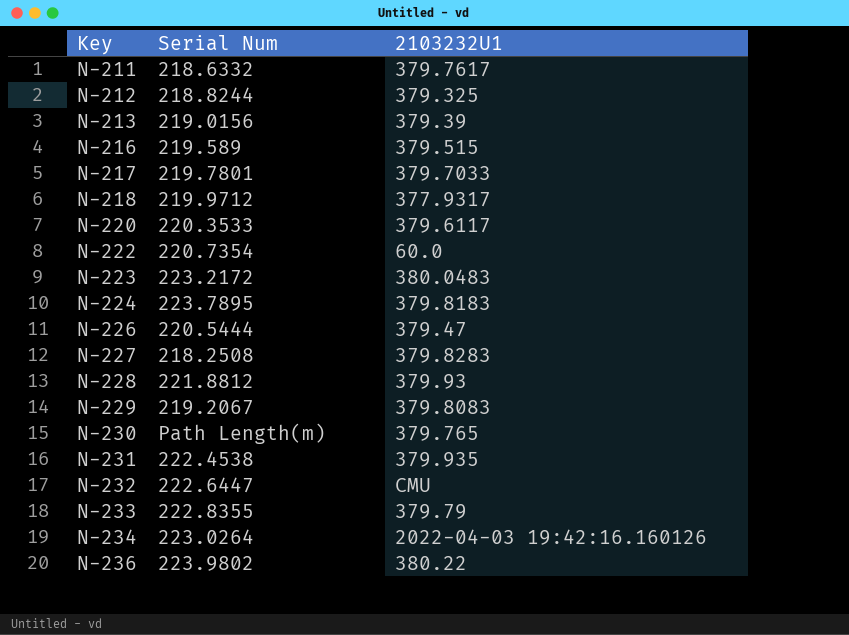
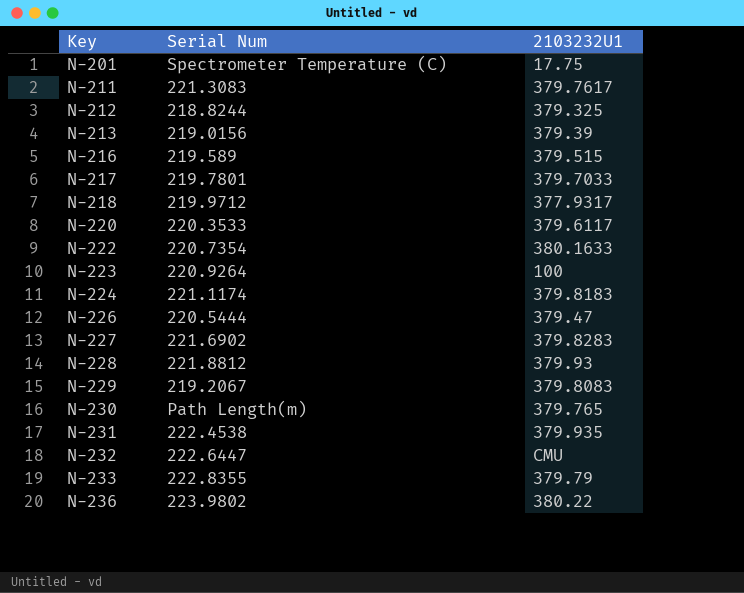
row N-234: 223.0264 | 2022-04-03 19:42:16.160126 -> none
row N-201: none -> Spectrometer Temperature (C) | 17.75
N-211 | Serial Num: 218.6332 -> 221.3083
N-222 | 2103232U1: 60.0 -> 380.1633
N-223 | Serial Num: 223.2172 -> 220.9264
N-223 | 2103232U1: 380.0483 -> 100
N-224 | Serial Num: 223.7895 -> 221.1174
N-227 | Serial Num: 218.2508 -> 221.6902

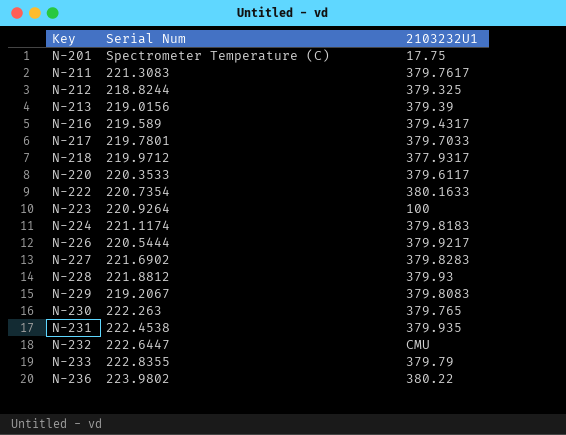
N-216 | 2103232U1: 379.515 -> 379.4317
N-226 | 2103232U1: 379.47 -> 379.9217
N-230 | Serial Num: Path Length(m) -> 222.263

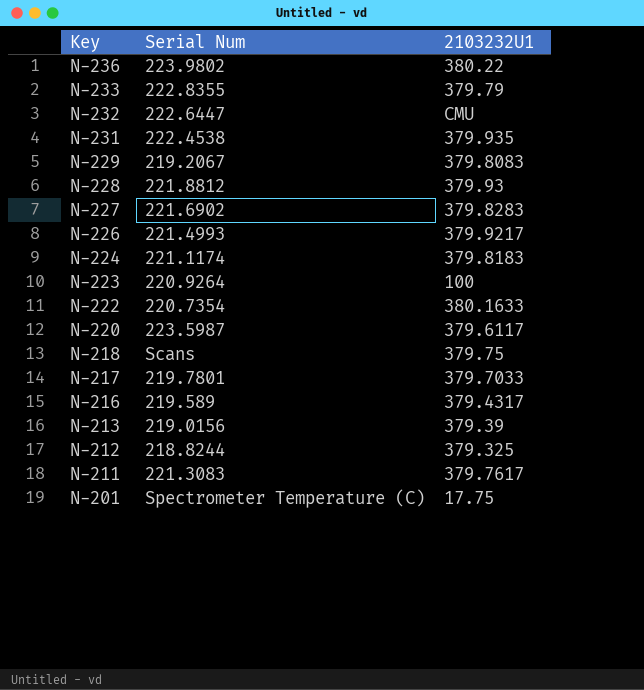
row order: Key ascending -> Key descending
row N-230: 222.263 | 379.765 -> none
N-226 | Serial Num: 220.5444 -> 221.4993
N-220 | Serial Num: 220.3533 -> 223.5987
N-218 | Serial Num: 219.9712 -> Scans
N-218 | 2103232U1: 377.9317 -> 379.75

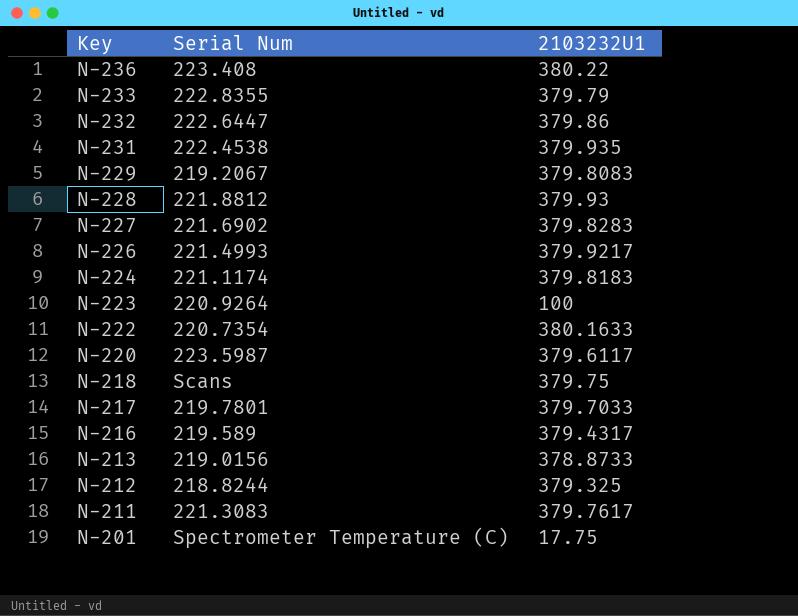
N-236 | Serial Num: 223.9802 -> 223.408
N-232 | 2103232U1: CMU -> 379.86
N-213 | 2103232U1: 379.39 -> 378.8733

